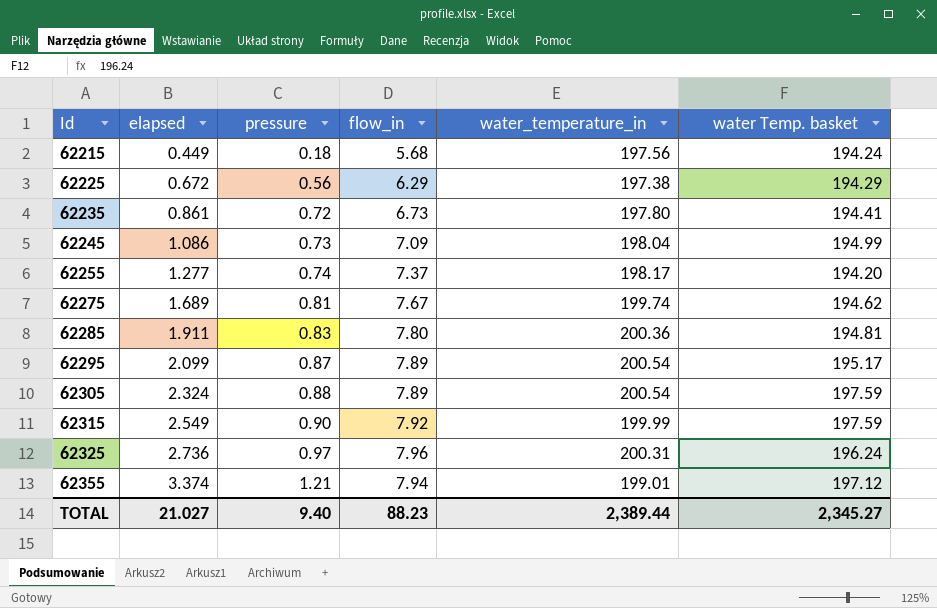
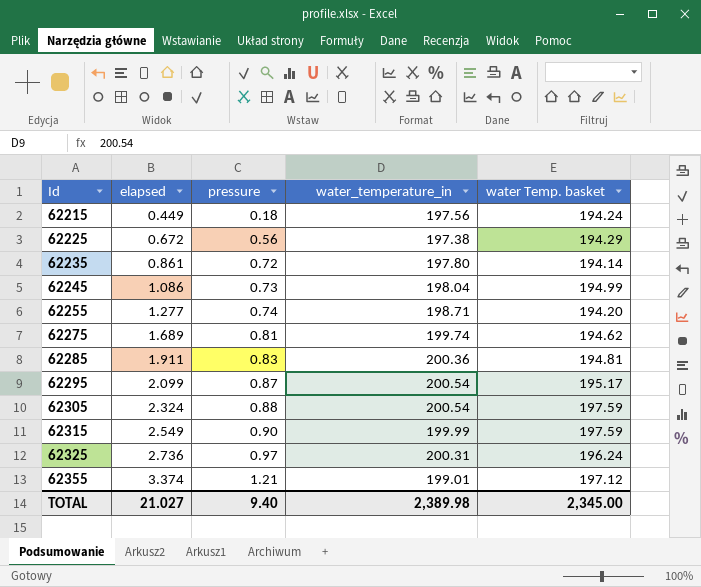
column flow_in | position: 4 -> none
62235 | water Temp. basket: 194.41 -> 194.14
62255 | water_temperature_in: 198.17 -> 198.71
TOTAL | water_temperature_in: 2,389.44 -> 2,389.98
TOTAL | water Temp. basket: 2,345.27 -> 2,345.00

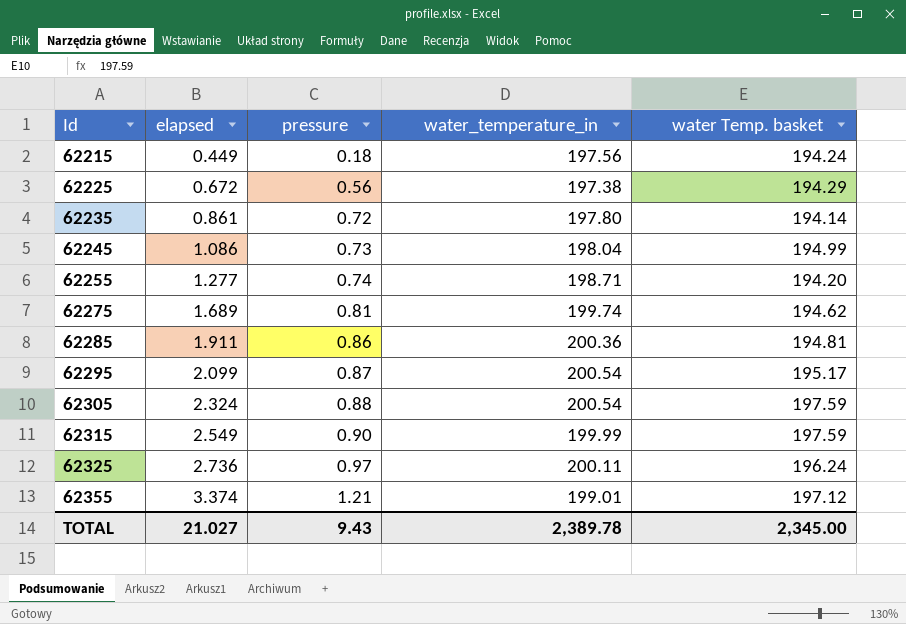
62285 | pressure: 0.83 -> 0.86
62325 | water_temperature_in: 200.31 -> 200.11
TOTAL | pressure: 9.40 -> 9.43
TOTAL | water_temperature_in: 2,389.98 -> 2,389.78

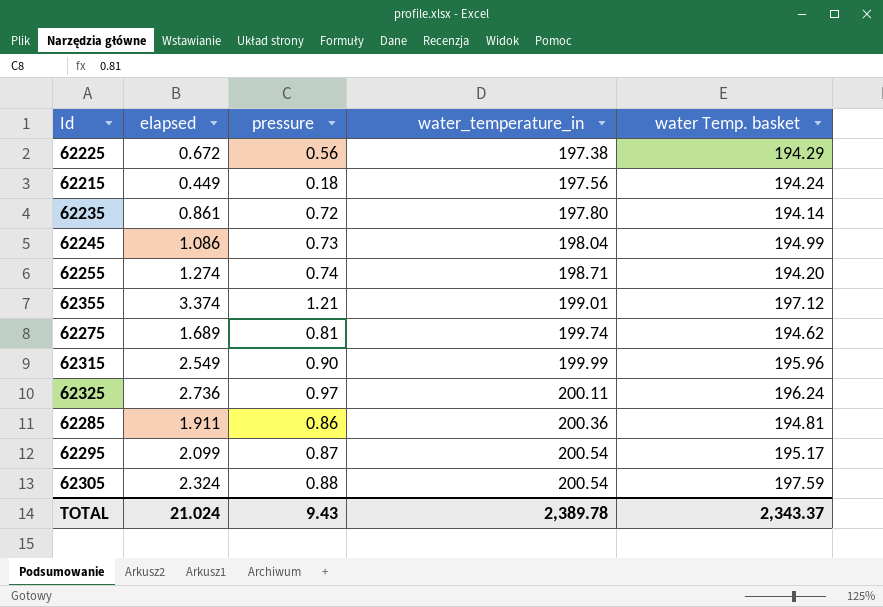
row order: Id ascending -> water_temperature_in ascending
62255 | elapsed: 1.277 -> 1.274
62315 | water Temp. basket: 197.59 -> 195.96
TOTAL | elapsed: 21.027 -> 21.024
TOTAL | water Temp. basket: 2,345.00 -> 2,343.37

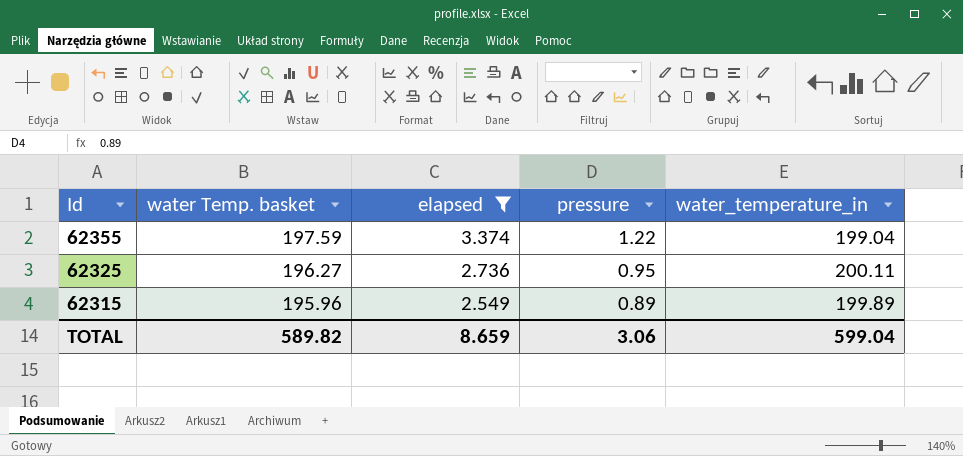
filter: none -> elapsed >= 2.549
row order: water_temperature_in ascending -> Id descending
column water Temp. basket | position: 5 -> 2
62355 | water Temp. basket: 197.12 -> 197.59
62355 | pressure: 1.21 -> 1.22
62355 | water_temperature_in: 199.01 -> 199.04
62325 | water Temp. basket: 196.24 -> 196.27
62325 | pressure: 0.97 -> 0.95
62315 | pressure: 0.90 -> 0.89
62315 | water_temperature_in: 199.99 -> 199.89
TOTAL | water Temp. basket: 2,343.37 -> 589.82
TOTAL | elapsed: 21.024 -> 8.659
TOTAL | pressure: 9.43 -> 3.06
TOTAL | water_temperature_in: 2,389.78 -> 599.04

